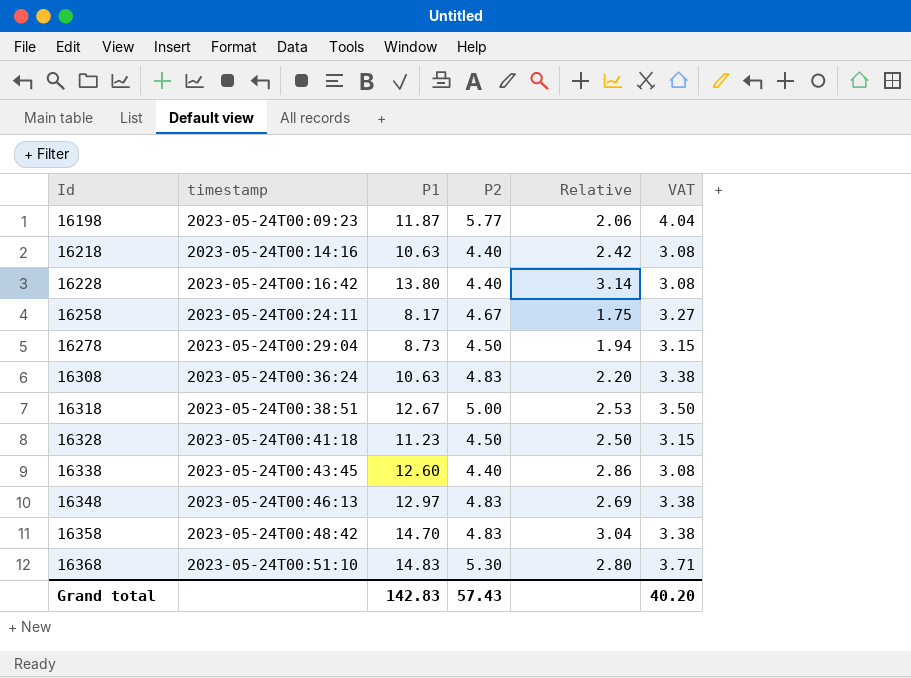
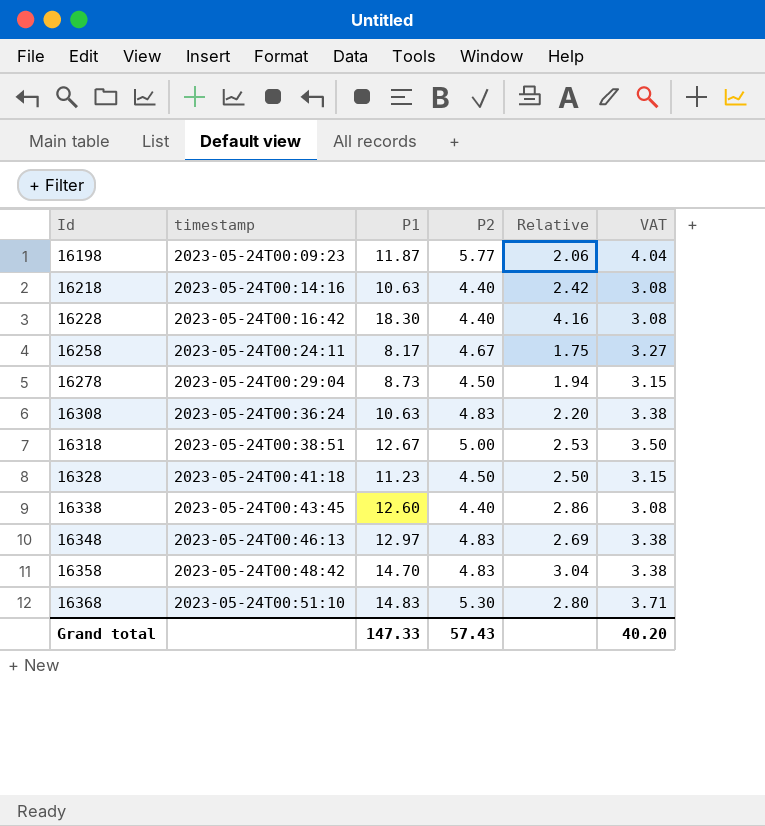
16228 | P1: 13.80 -> 18.30
16228 | Relative: 3.14 -> 4.16
Grand total | P1: 142.83 -> 147.33

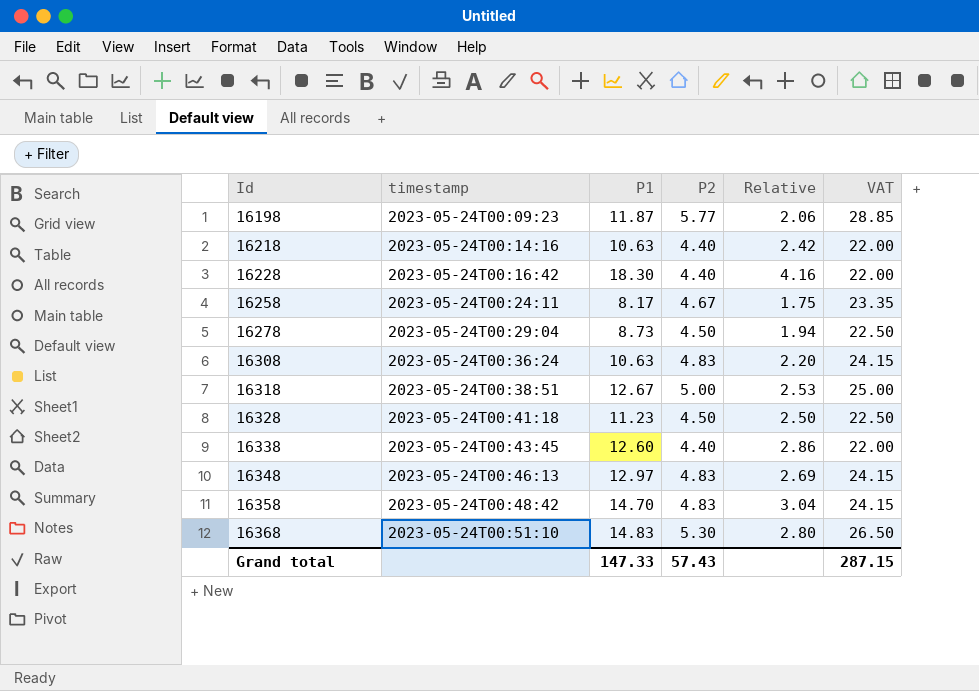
column VAT | formula: [P2] * 0.7 -> [P2] * 5
Grand total | VAT: 40.20 -> 287.15

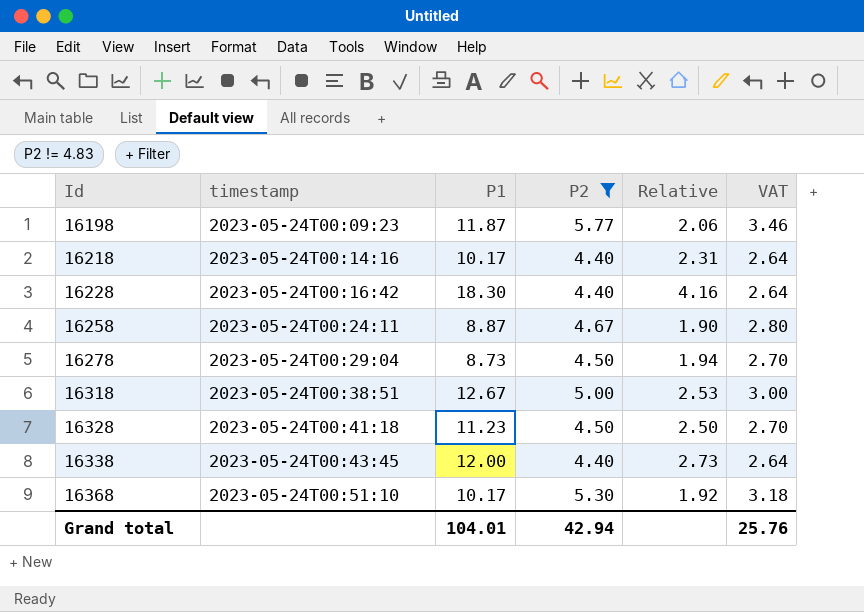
filter: none -> P2 != 4.83
column VAT | formula: [P2] * 5 -> [P2] * 0.6
16218 | P1: 10.63 -> 10.17
16218 | Relative: 2.42 -> 2.31
16258 | P1: 8.17 -> 8.87
16258 | Relative: 1.75 -> 1.90
16338 | P1: 12.60 -> 12.00
16338 | Relative: 2.86 -> 2.73
16368 | P1: 14.83 -> 10.17
16368 | Relative: 2.80 -> 1.92
Grand total | P1: 147.33 -> 104.01
Grand total | P2: 57.43 -> 42.94
Grand total | VAT: 287.15 -> 25.76

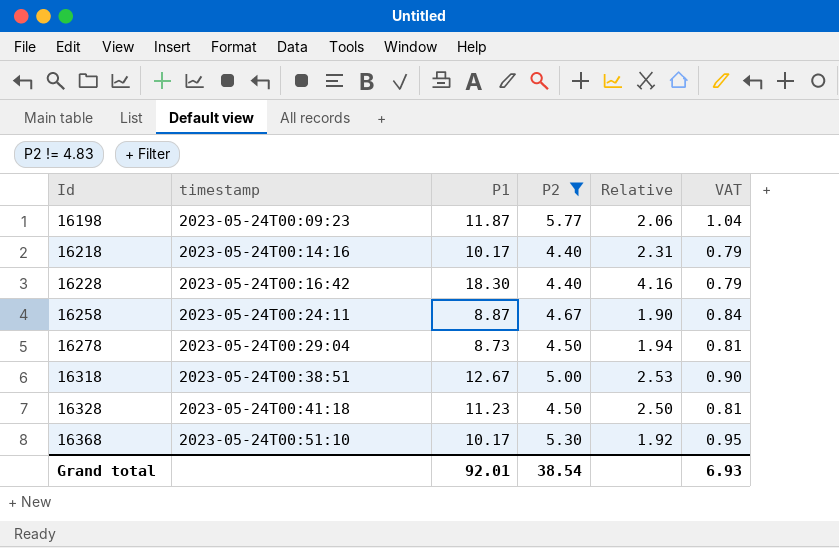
column VAT | formula: [P2] * 0.6 -> [P2] * 0.18
row 16338: 2023-05-24T00:43:45 | 12.00 | 4.40 | 2.73 | 2.64 -> none
Grand total | P1: 104.01 -> 92.01
Grand total | P2: 42.94 -> 38.54
Grand total | VAT: 25.76 -> 6.93

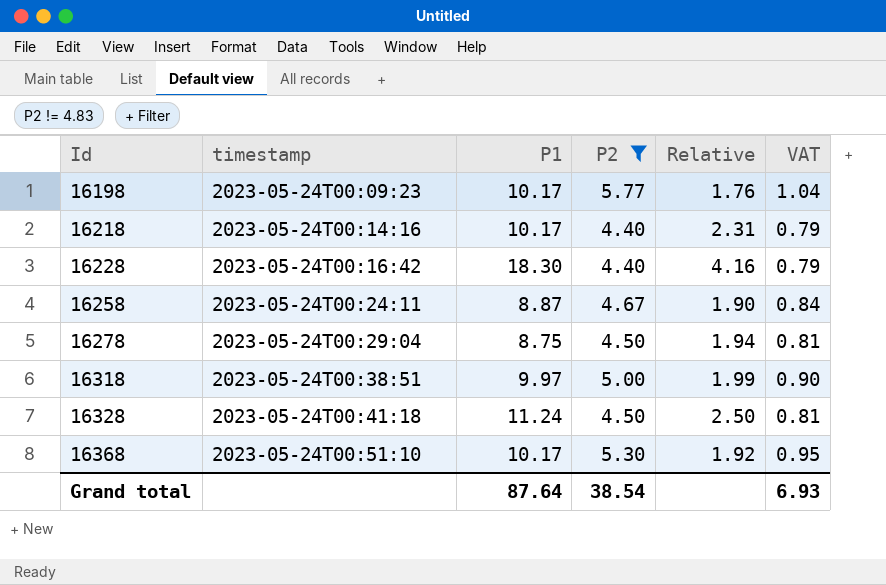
16198 | P1: 11.87 -> 10.17
16198 | Relative: 2.06 -> 1.76
16278 | P1: 8.73 -> 8.75
16318 | P1: 12.67 -> 9.97
16318 | Relative: 2.53 -> 1.99
16328 | P1: 11.23 -> 11.24
Grand total | P1: 92.01 -> 87.64

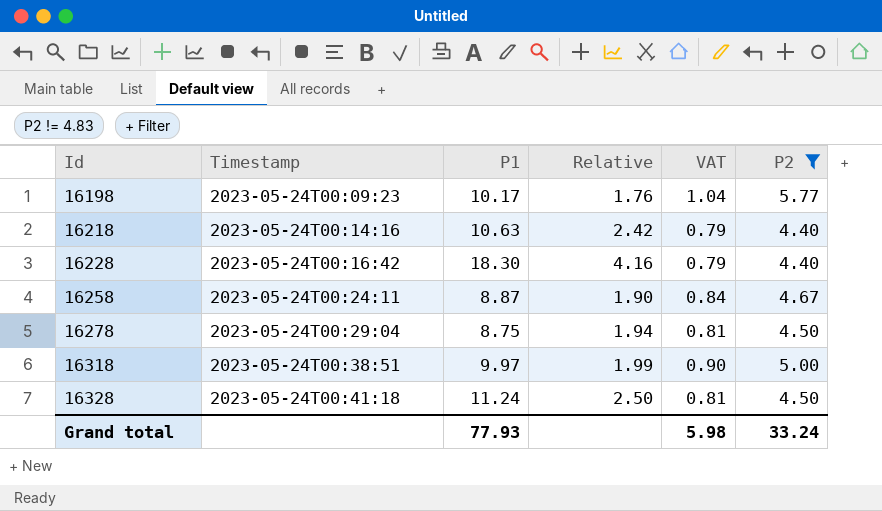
column name: timestamp -> Timestamp
column P2 | position: 4 -> 6
row 16368: 2023-05-24T00:51:10 | 10.17 | 5.30 | 1.92 | 0.95 -> none
16218 | P1: 10.17 -> 10.63
16218 | Relative: 2.31 -> 2.42
Grand total | P1: 87.64 -> 77.93
Grand total | VAT: 6.93 -> 5.98
Grand total | P2: 38.54 -> 33.24

